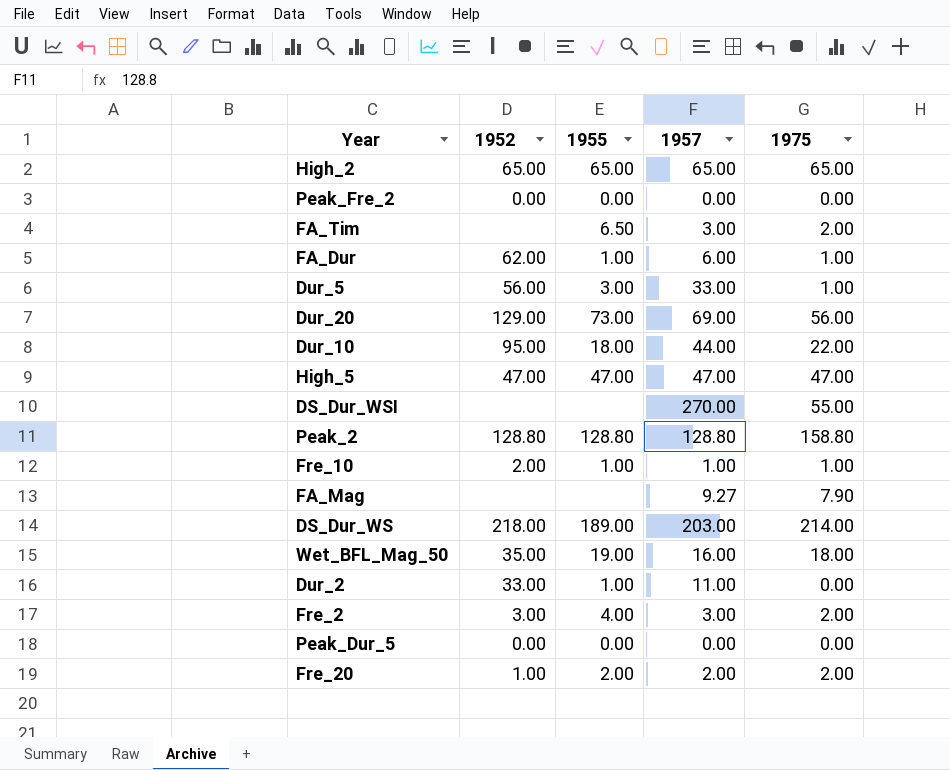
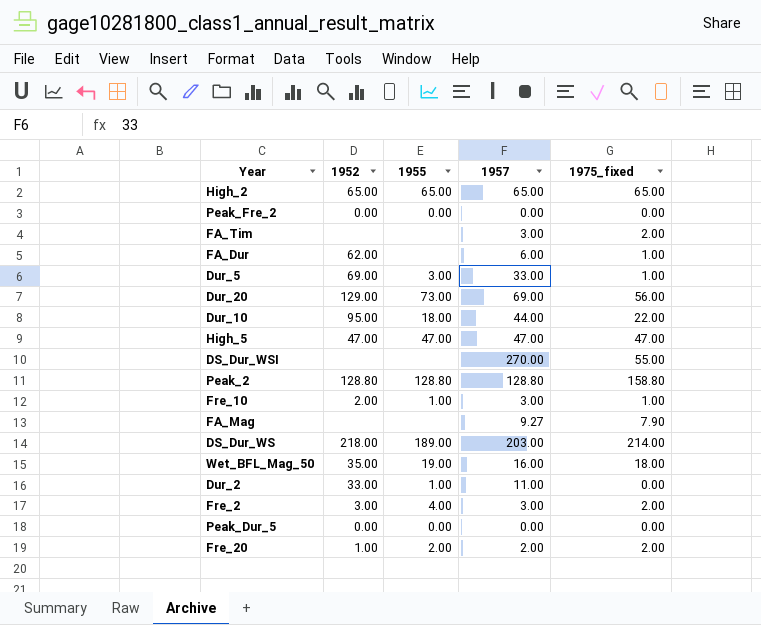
column name: 1975 -> 1975_fixed
FA_Tim | 1955: 6.50 -> none
FA_Dur | 1955: 1.00 -> none
Dur_5 | 1952: 56.00 -> 69.00
Fre_10 | 1957: 1.00 -> 3.00

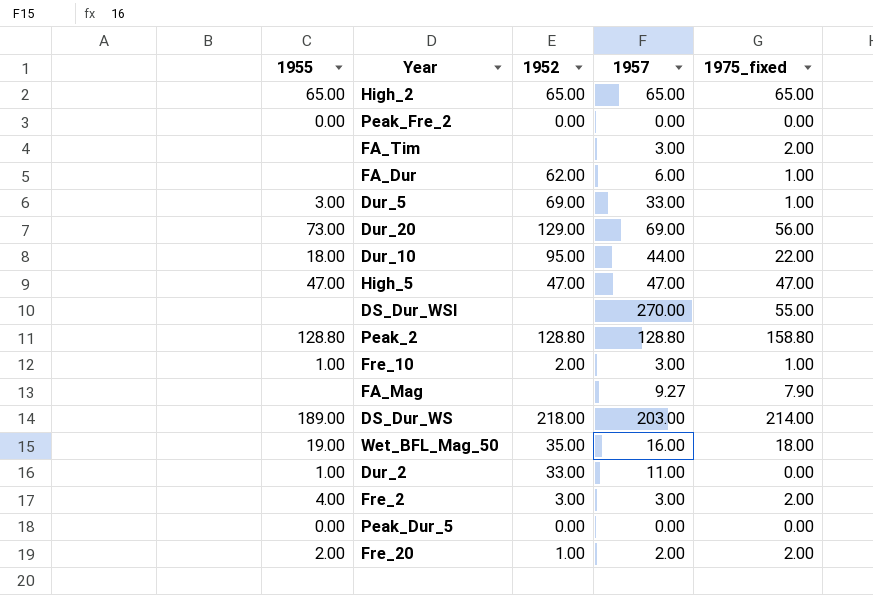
column 1955 | position: 3 -> 1

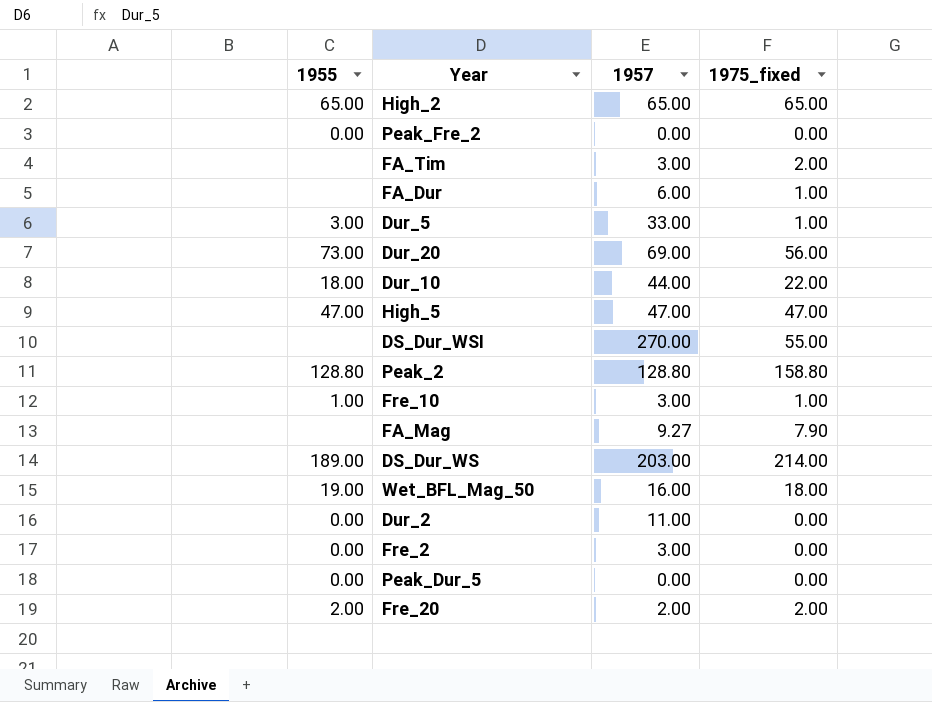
column 1952 | position: 3 -> none
Dur_2 | 1955: 1.00 -> 0.00
Fre_2 | 1955: 4.00 -> 0.00
Fre_2 | 1975_fixed: 2.00 -> 0.00

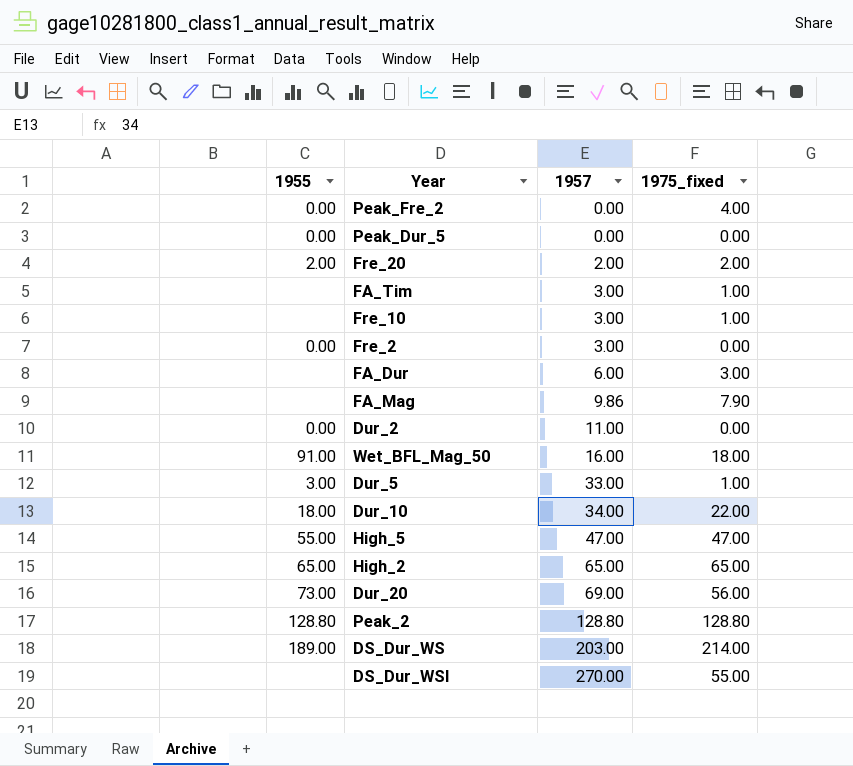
row order: none -> 1957 ascending
Peak_Fre_2 | 1975_fixed: 0.00 -> 4.00
FA_Tim | 1975_fixed: 2.00 -> 1.00
Fre_10 | 1955: 1.00 -> none
FA_Dur | 1975_fixed: 1.00 -> 3.00
FA_Mag | 1957: 9.27 -> 9.86
Wet_BFL_Mag_50 | 1955: 19.00 -> 91.00
Dur_10 | 1957: 44.00 -> 34.00
High_5 | 1955: 47.00 -> 55.00
Peak_2 | 1975_fixed: 158.80 -> 128.80

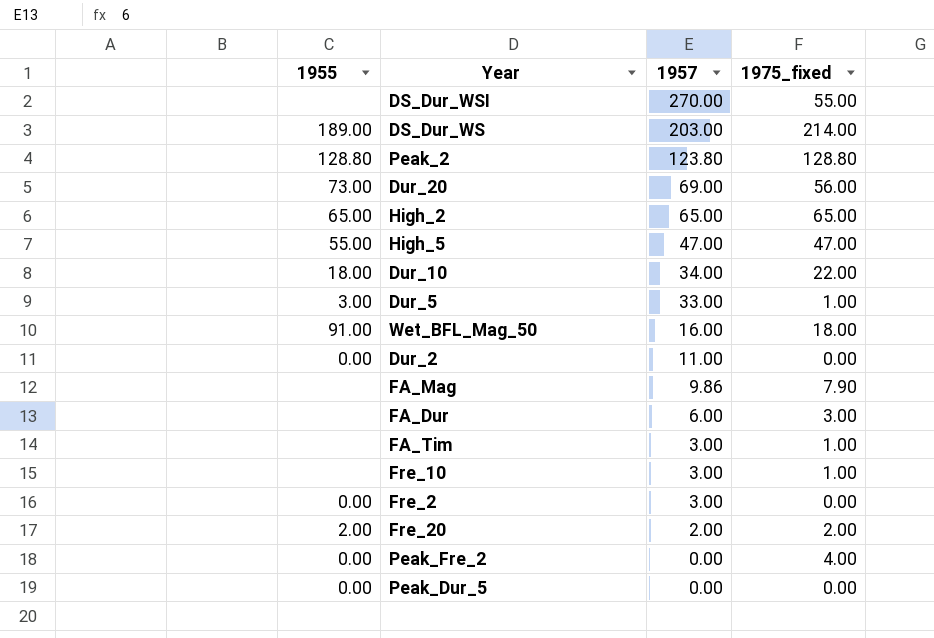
row order: 1957 ascending -> 1957 descending
Peak_2 | 1957: 128.80 -> 123.80

